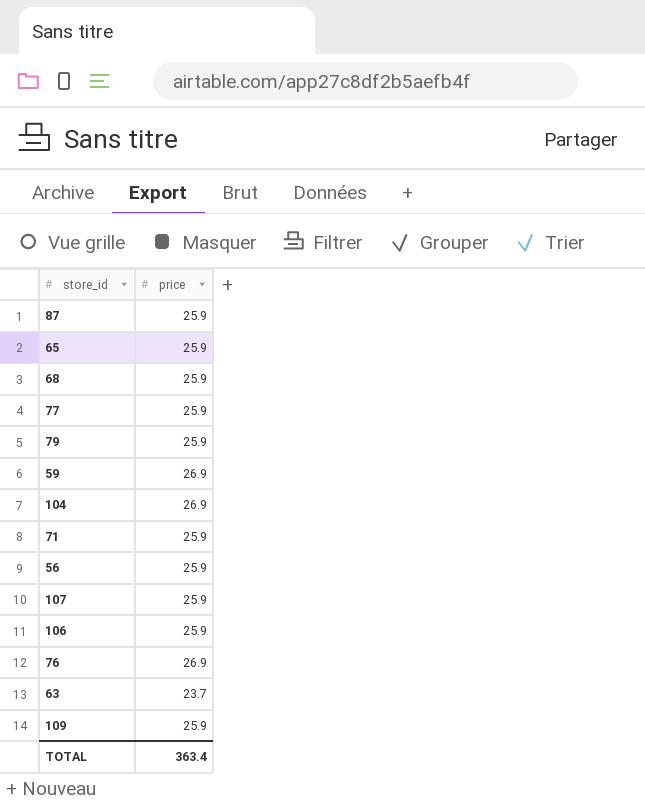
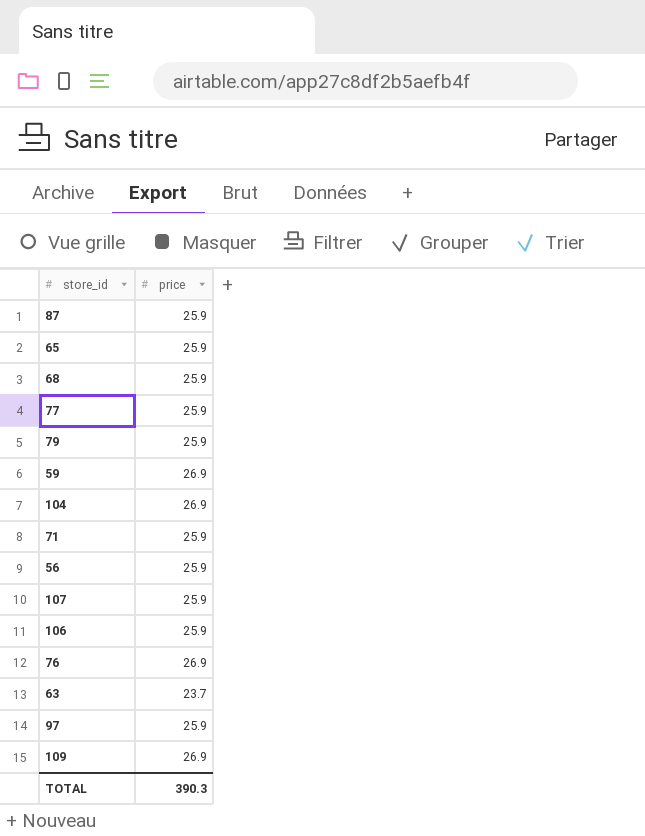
row 97: none -> 25.9
109 | price: 25.9 -> 26.9
TOTAL | price: 363.4 -> 390.3

